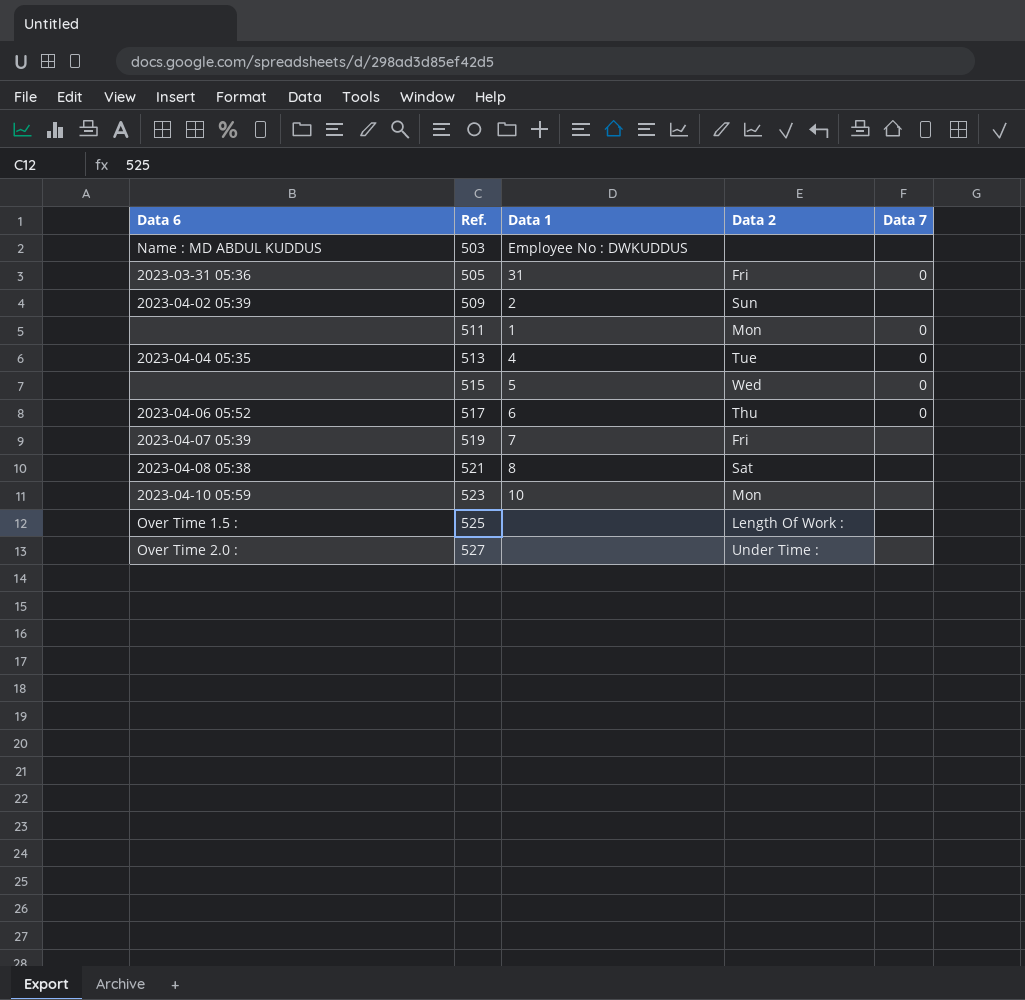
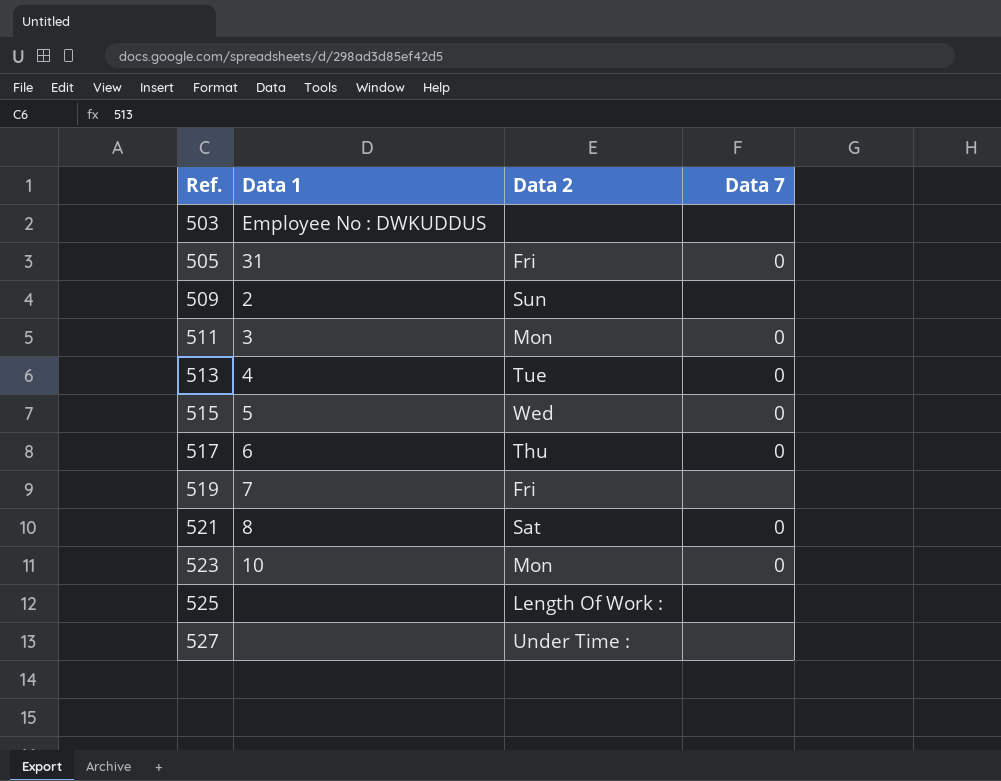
column Data 6 | position: 1 -> none
511 | Data 1: 1 -> 3
521 | Data 7: none -> 0
523 | Data 7: none -> 0

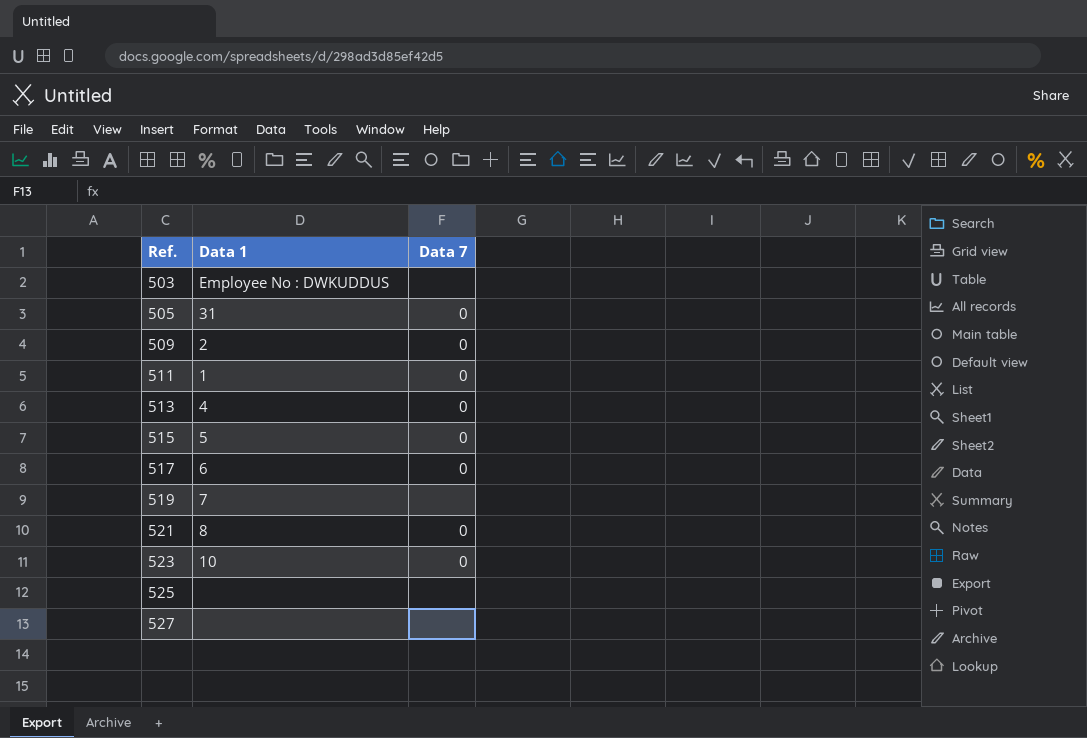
column Data 2 | position: 3 -> none
509 | Data 7: none -> 0
511 | Data 1: 3 -> 1

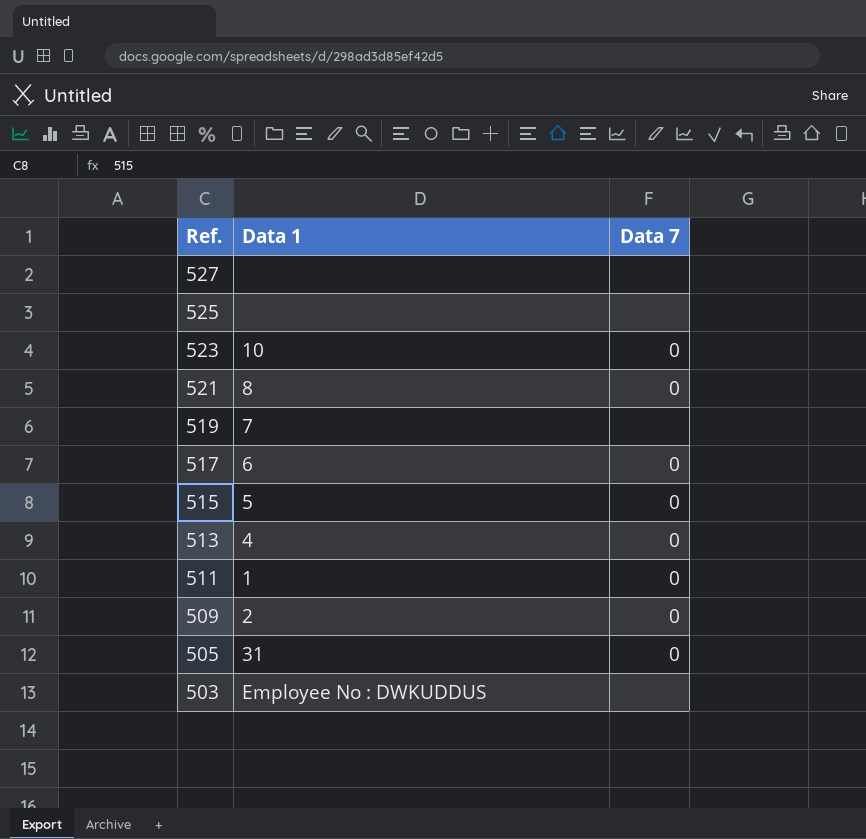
row order: Ref. ascending -> Ref. descending

